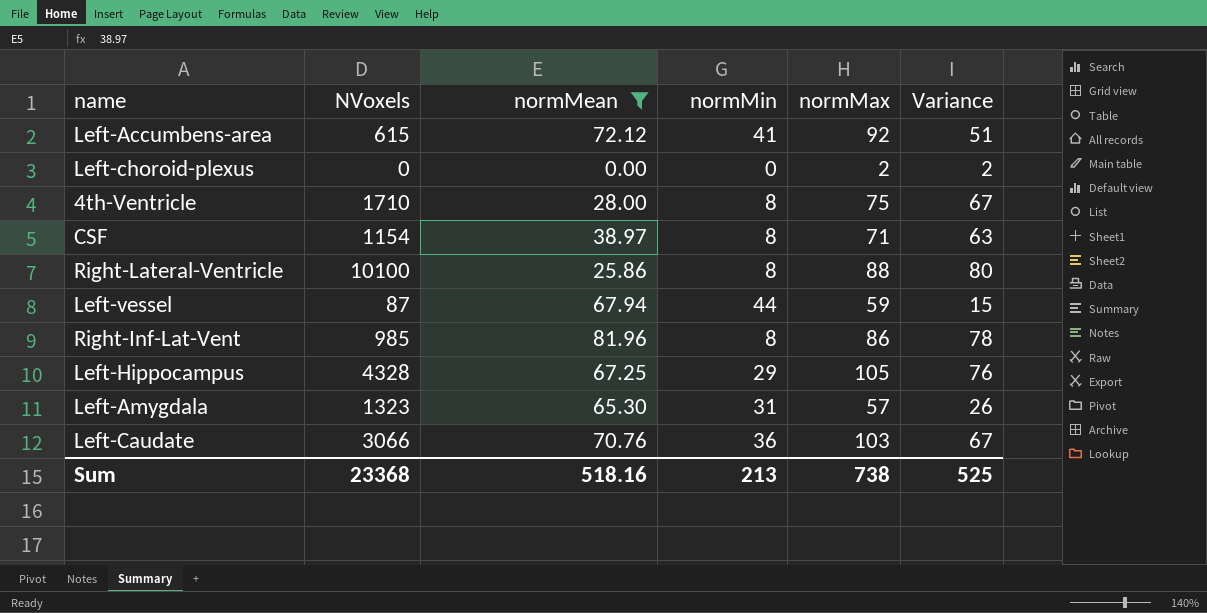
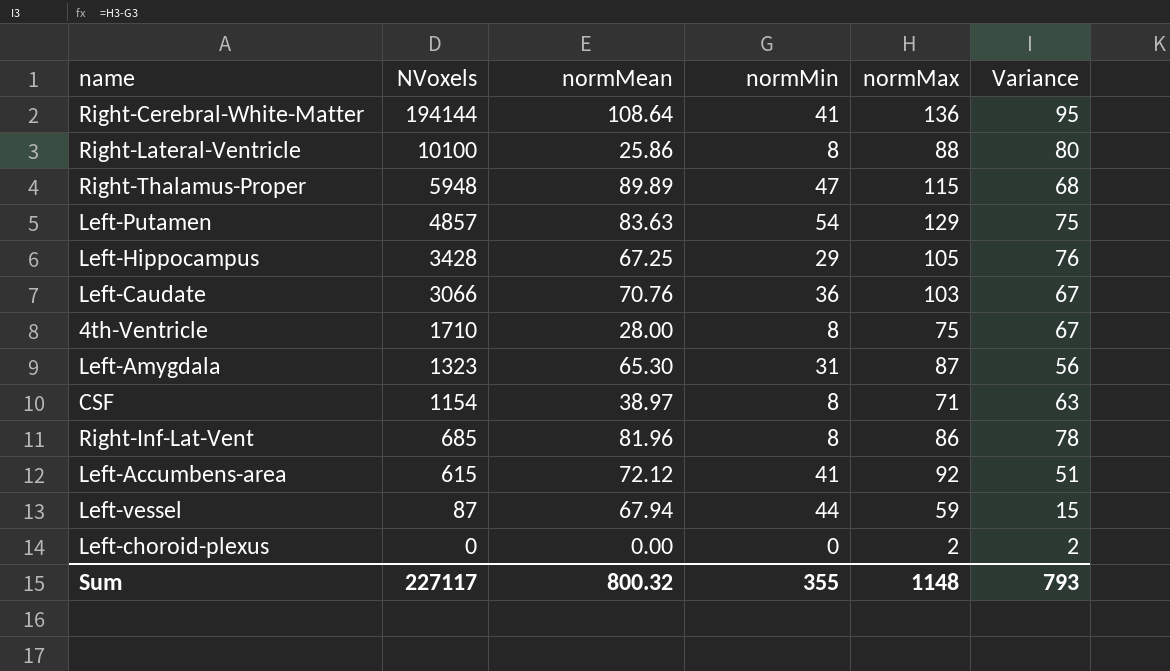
filter: normMean <= 81.96 -> none
row order: none -> NVoxels descending
Left-Hippocampus | NVoxels: 4328 -> 3428
Left-Amygdala | normMax: 57 -> 87
Left-Amygdala | Variance: 26 -> 56
Right-Inf-Lat-Vent | NVoxels: 985 -> 685
Sum | NVoxels: 23368 -> 227117
Sum | normMean: 518.16 -> 800.32
Sum | normMin: 213 -> 355
Sum | normMax: 738 -> 1148
Sum | Variance: 525 -> 793

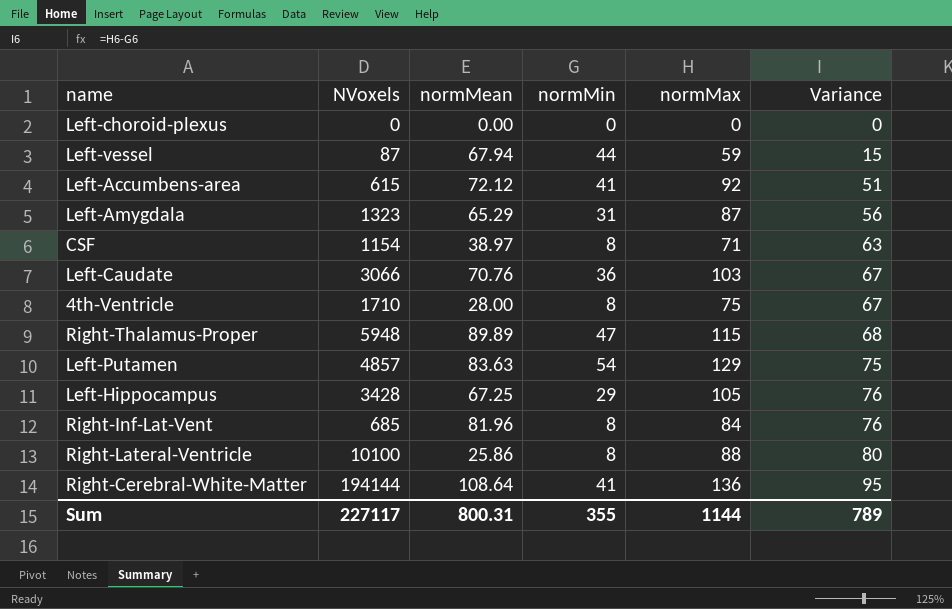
row order: NVoxels descending -> Variance ascending
Left-choroid-plexus | normMax: 2 -> 0
Left-choroid-plexus | Variance: 2 -> 0
Left-Amygdala | normMean: 65.30 -> 65.29
Right-Inf-Lat-Vent | normMax: 86 -> 84
Right-Inf-Lat-Vent | Variance: 78 -> 76
Sum | normMean: 800.32 -> 800.31
Sum | normMax: 1148 -> 1144
Sum | Variance: 793 -> 789

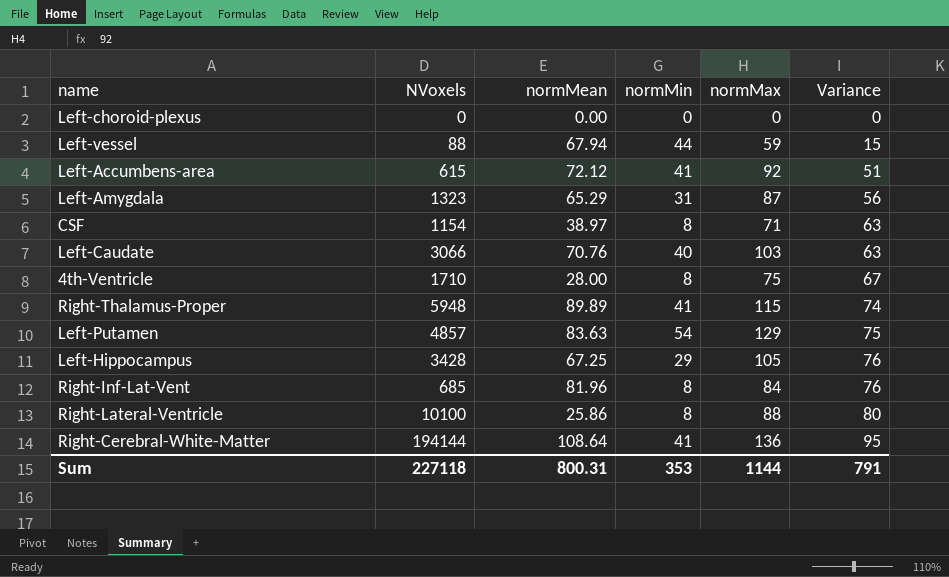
Left-vessel | NVoxels: 87 -> 88
Left-Caudate | normMin: 36 -> 40
Left-Caudate | Variance: 67 -> 63
Right-Thalamus-Proper | normMin: 47 -> 41
Right-Thalamus-Proper | Variance: 68 -> 74
Sum | NVoxels: 227117 -> 227118
Sum | normMin: 355 -> 353
Sum | Variance: 789 -> 791

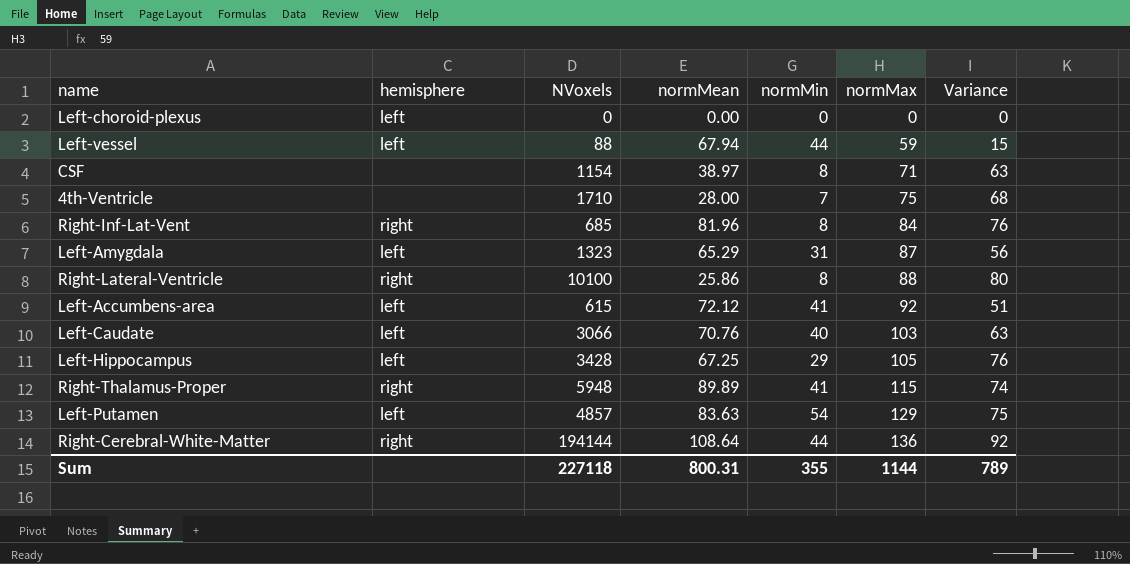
row order: Variance ascending -> normMax ascending
column hemisphere | position: none -> 2
4th-Ventricle | normMin: 8 -> 7
4th-Ventricle | Variance: 67 -> 68
Right-Cerebral-White-Matter | normMin: 41 -> 44
Right-Cerebral-White-Matter | Variance: 95 -> 92
Sum | normMin: 353 -> 355
Sum | Variance: 791 -> 789

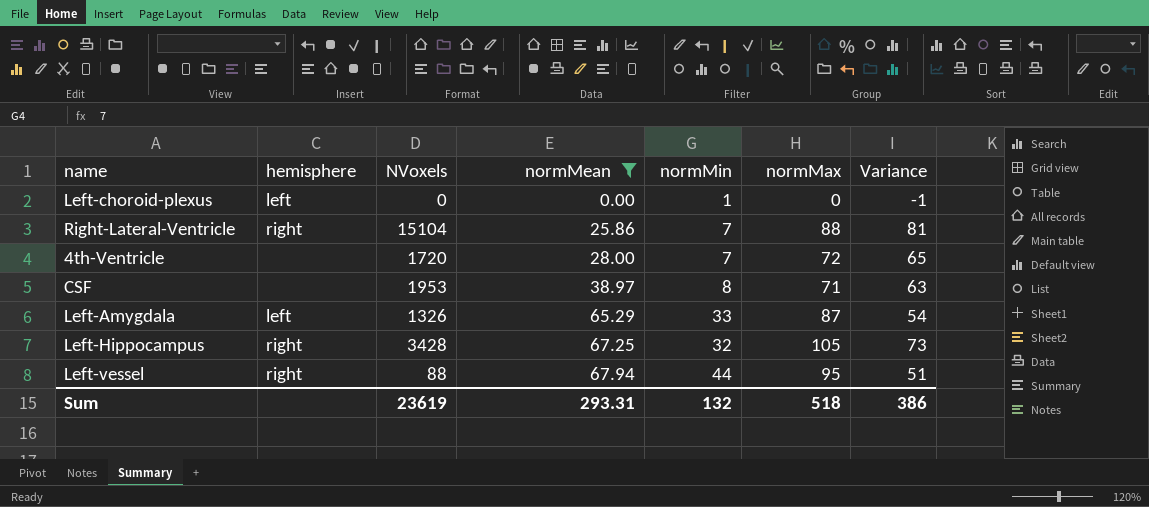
filter: none -> normMean <= 67.94
row order: normMax ascending -> normMean ascending
Left-choroid-plexus | normMin: 0 -> 1
Left-choroid-plexus | Variance: 0 -> -1
Right-Lateral-Ventricle | NVoxels: 10100 -> 15104
Right-Lateral-Ventricle | normMin: 8 -> 7
Right-Lateral-Ventricle | Variance: 80 -> 81
4th-Ventricle | NVoxels: 1710 -> 1720
4th-Ventricle | normMax: 75 -> 72
4th-Ventricle | Variance: 68 -> 65
CSF | NVoxels: 1154 -> 1953
Left-Amygdala | NVoxels: 1323 -> 1326
Left-Amygdala | normMin: 31 -> 33
Left-Amygdala | Variance: 56 -> 54
Left-Hippocampus | hemisphere: left -> right
Left-Hippocampus | normMin: 29 -> 32
Left-Hippocampus | Variance: 76 -> 73
Left-vessel | hemisphere: left -> right
Left-vessel | normMax: 59 -> 95
Left-vessel | Variance: 15 -> 51
Sum | NVoxels: 227118 -> 23619
Sum | normMean: 800.31 -> 293.31
Sum | normMin: 355 -> 132
Sum | normMax: 1144 -> 518
Sum | Variance: 789 -> 386

